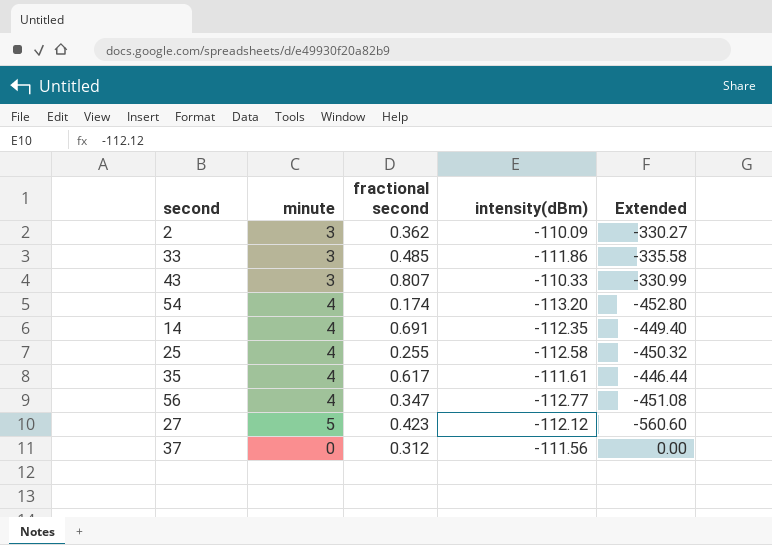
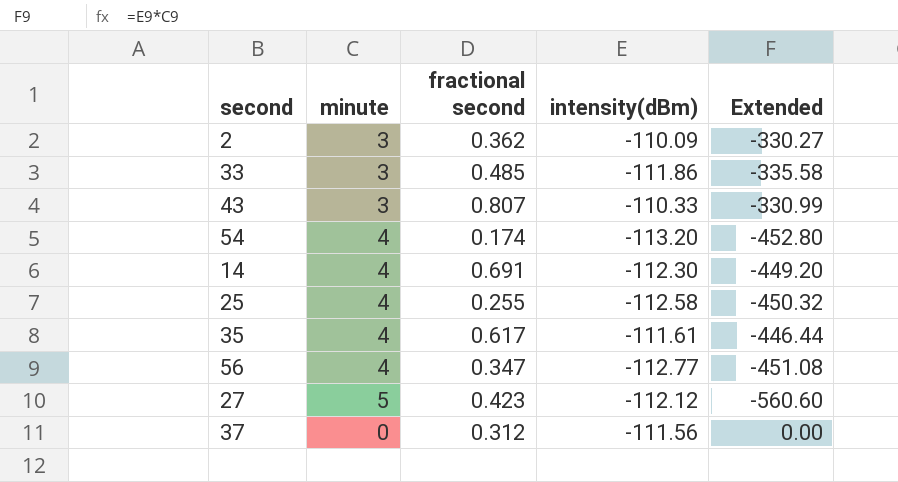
14 | intensity(dBm): -112.35 -> -112.30
14 | Extended: -449.40 -> -449.20

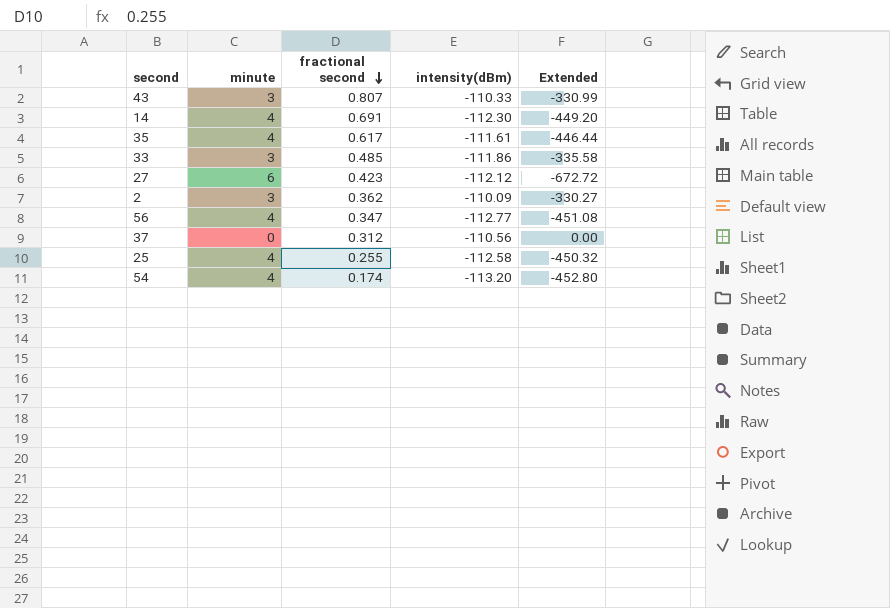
row order: none -> fractional second descending
27 | minute: 5 -> 6
27 | Extended: -560.60 -> -672.72
37 | intensity(dBm): -111.56 -> -110.56

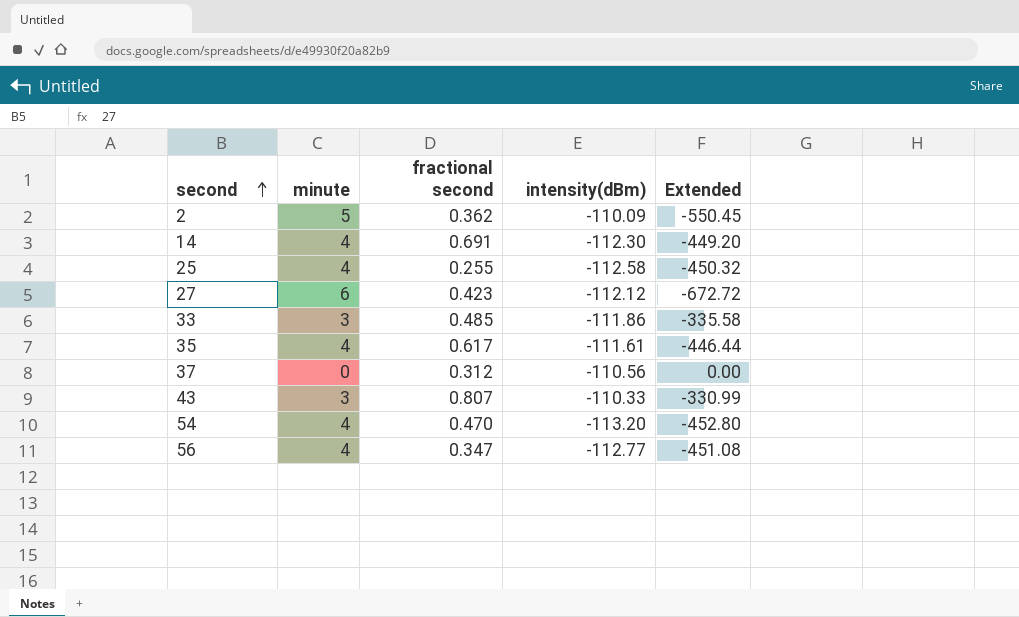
row order: fractional second descending -> second ascending
2 | minute: 3 -> 5
2 | Extended: -330.27 -> -550.45
54 | fractional second: 0.174 -> 0.470

